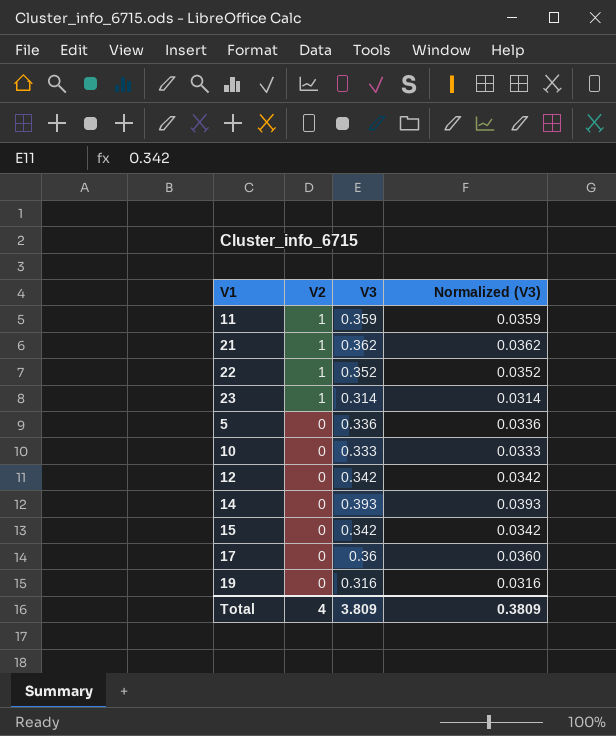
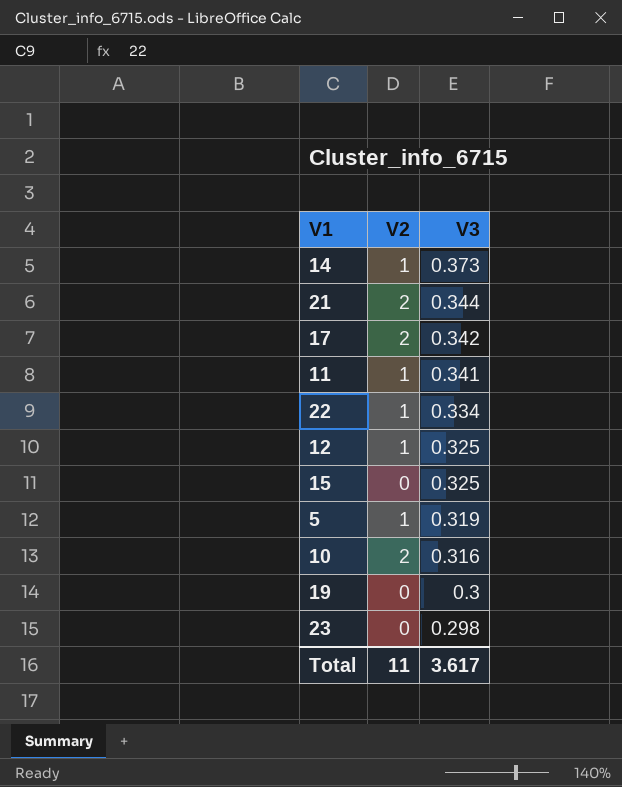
row order: V2 descending -> V3 descending
column Normalized (V3) | formula: [V3] * 0.1 -> none
14 | V2: 0 -> 1
14 | V3: 0.393 -> 0.373
21 | V2: 1 -> 2
21 | V3: 0.362 -> 0.344
17 | V2: 0 -> 2
17 | V3: 0.36 -> 0.342
11 | V3: 0.359 -> 0.341
22 | V3: 0.352 -> 0.334
12 | V2: 0 -> 1
12 | V3: 0.342 -> 0.325
15 | V3: 0.342 -> 0.325
5 | V2: 0 -> 1
5 | V3: 0.336 -> 0.319
10 | V2: 0 -> 2
10 | V3: 0.333 -> 0.316
19 | V3: 0.316 -> 0.3
23 | V2: 1 -> 0
23 | V3: 0.314 -> 0.298
Total | V2: 4 -> 11
Total | V3: 3.809 -> 3.617

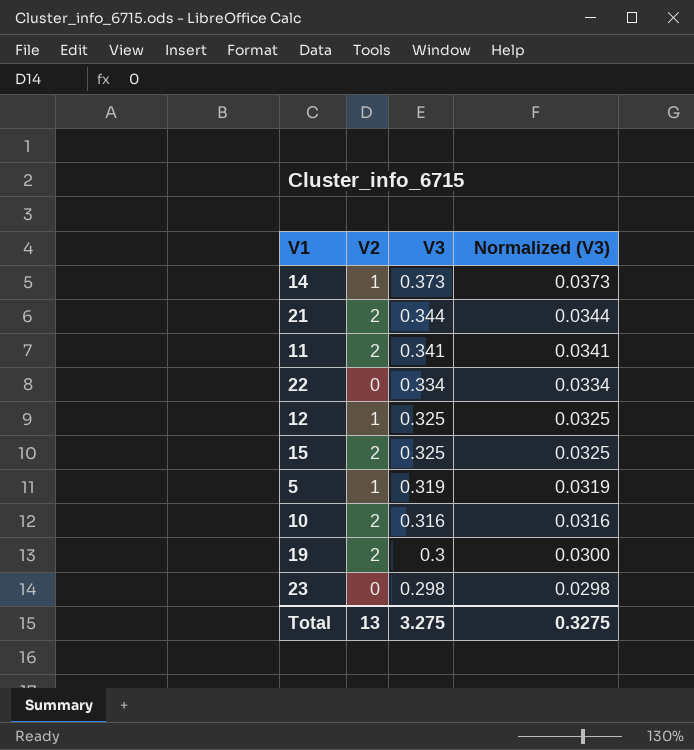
column Normalized (V3) | formula: none -> [V3] * 0.1
row 17: 2 | 0.342 -> none
11 | V2: 1 -> 2
22 | V2: 1 -> 0
15 | V2: 0 -> 2
19 | V2: 0 -> 2
Total | V2: 11 -> 13
Total | V3: 3.617 -> 3.275

